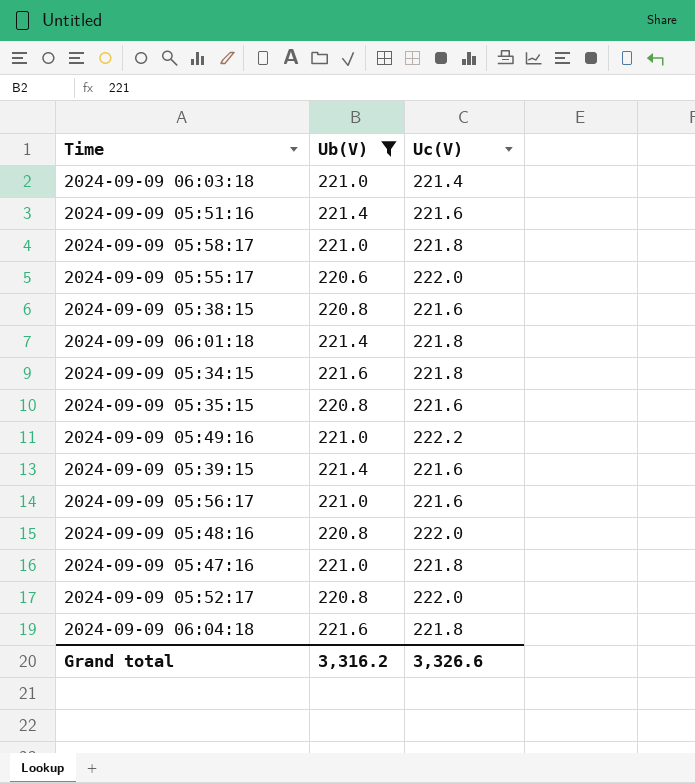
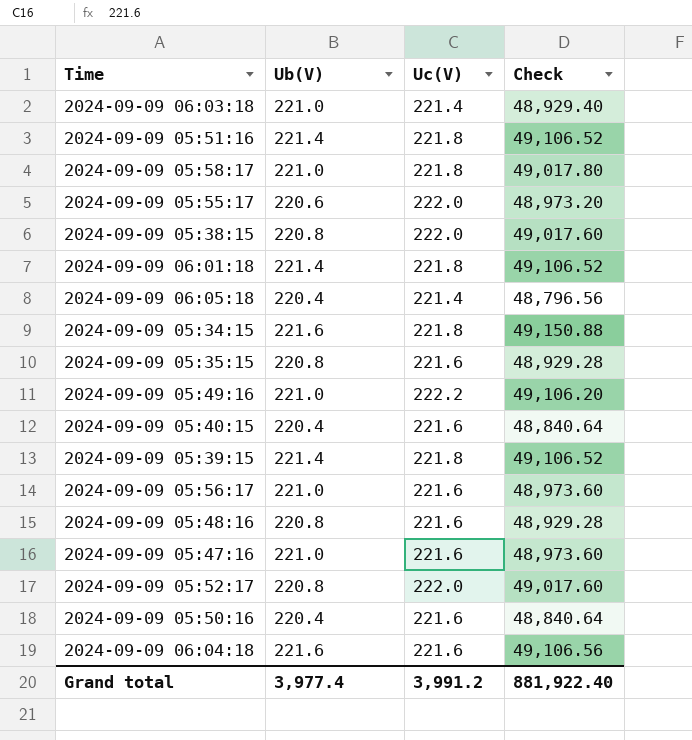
filter: Ub(V) != 220.4 -> none
column Check | formula: none -> [Ub(V)] * [Uc(V)]
2024-09-09 05:51:16 | Uc(V): 221.6 -> 221.8
2024-09-09 05:38:15 | Uc(V): 221.6 -> 222.0
2024-09-09 05:39:15 | Uc(V): 221.6 -> 221.8
2024-09-09 05:48:16 | Uc(V): 222.0 -> 221.6
2024-09-09 05:47:16 | Uc(V): 221.8 -> 221.6
2024-09-09 06:04:18 | Uc(V): 221.8 -> 221.6
Grand total | Ub(V): 3,316.2 -> 3,977.4
Grand total | Uc(V): 3,326.6 -> 3,991.2

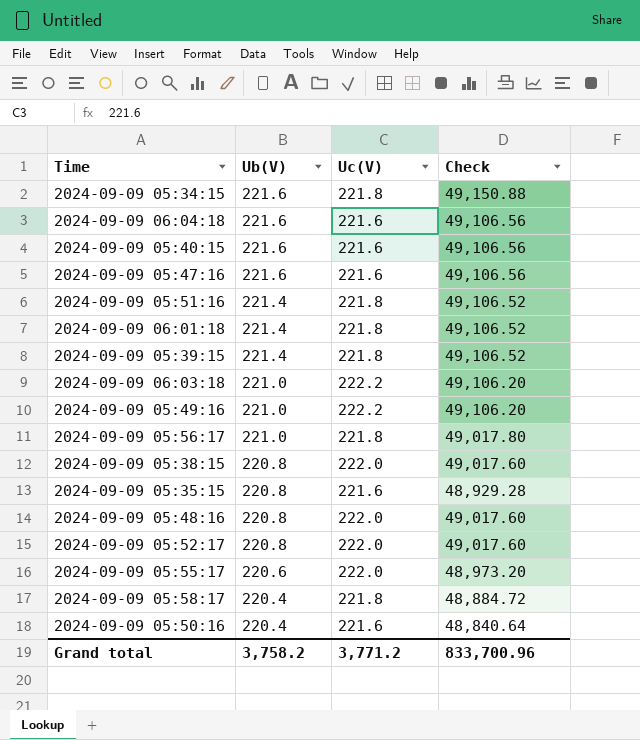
row order: none -> Ub(V) descending
row 2024-09-09 06:05:18: 220.4 | 221.4 | 48,796.56 -> none
2024-09-09 05:40:15 | Ub(V): 220.4 -> 221.6
2024-09-09 05:40:15 | Check: 48,840.64 -> 49,106.56
2024-09-09 05:47:16 | Ub(V): 221.0 -> 221.6
2024-09-09 05:47:16 | Check: 48,973.60 -> 49,106.56
2024-09-09 06:03:18 | Uc(V): 221.4 -> 222.2
2024-09-09 06:03:18 | Check: 48,929.40 -> 49,106.20
2024-09-09 05:56:17 | Uc(V): 221.6 -> 221.8
2024-09-09 05:56:17 | Check: 48,973.60 -> 49,017.80
2024-09-09 05:48:16 | Uc(V): 221.6 -> 222.0
2024-09-09 05:48:16 | Check: 48,929.28 -> 49,017.60
2024-09-09 05:58:17 | Ub(V): 221.0 -> 220.4
2024-09-09 05:58:17 | Check: 49,017.80 -> 48,884.72
Grand total | Ub(V): 3,977.4 -> 3,758.2
Grand total | Uc(V): 3,991.2 -> 3,771.2
Grand total | Check: 881,922.40 -> 833,700.96

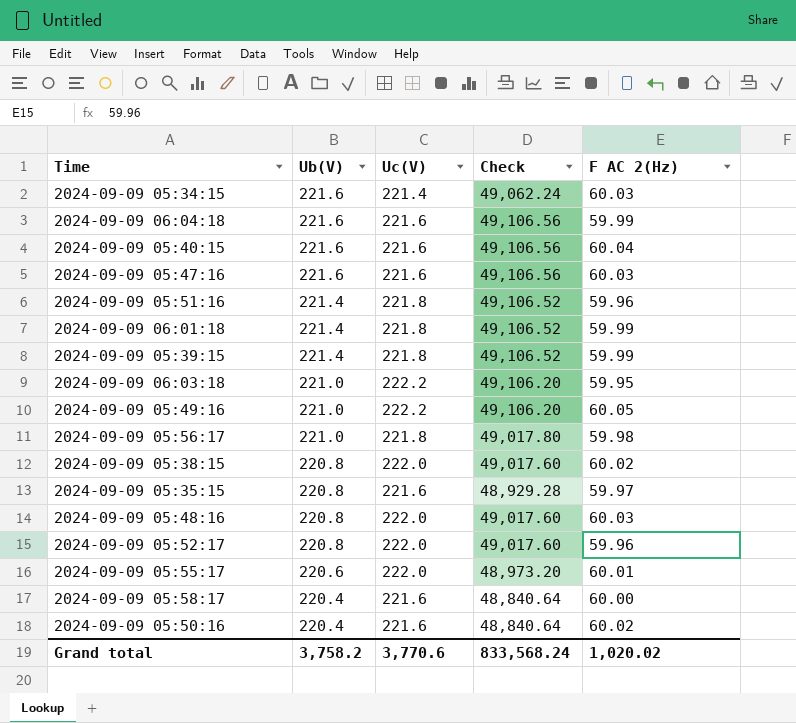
column F AC 2(Hz) | position: none -> 5
2024-09-09 05:34:15 | Uc(V): 221.8 -> 221.4
2024-09-09 05:34:15 | Check: 49,150.88 -> 49,062.24
2024-09-09 05:58:17 | Uc(V): 221.8 -> 221.6
2024-09-09 05:58:17 | Check: 48,884.72 -> 48,840.64
Grand total | Uc(V): 3,771.2 -> 3,770.6
Grand total | Check: 833,700.96 -> 833,568.24

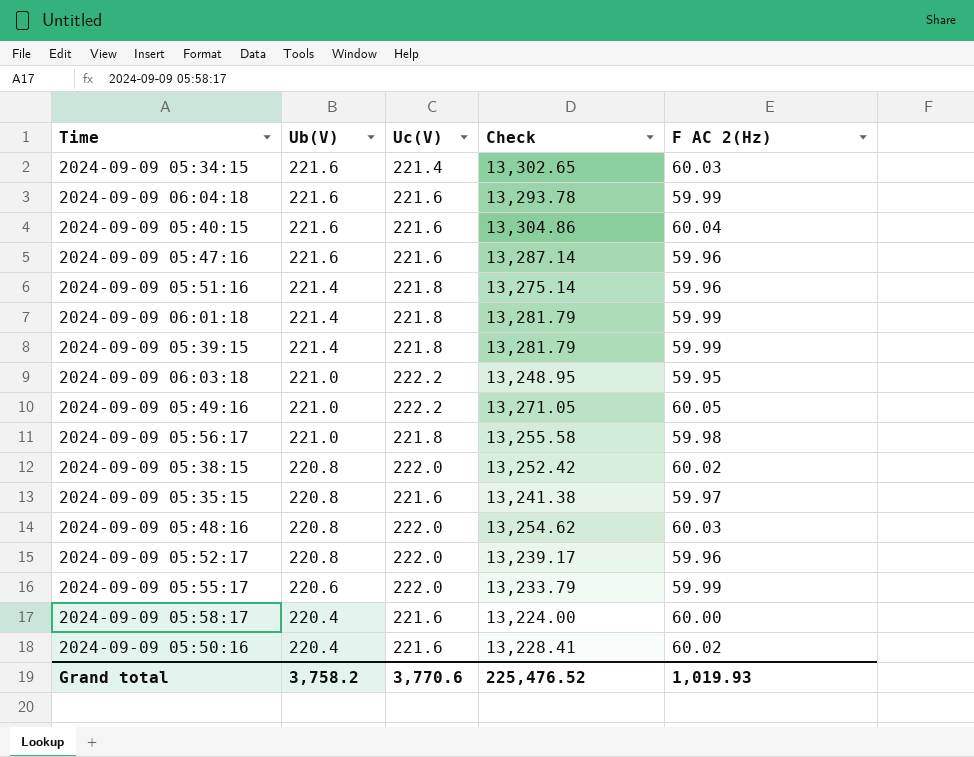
column Check | formula: [Ub(V)] * [Uc(V)] -> [Ub(V)] * [F AC 2(Hz)]
2024-09-09 05:47:16 | F AC 2(Hz): 60.03 -> 59.96
2024-09-09 05:55:17 | F AC 2(Hz): 60.01 -> 59.99
Grand total | Check: 833,568.24 -> 225,476.52
Grand total | F AC 2(Hz): 1,020.02 -> 1,019.93

